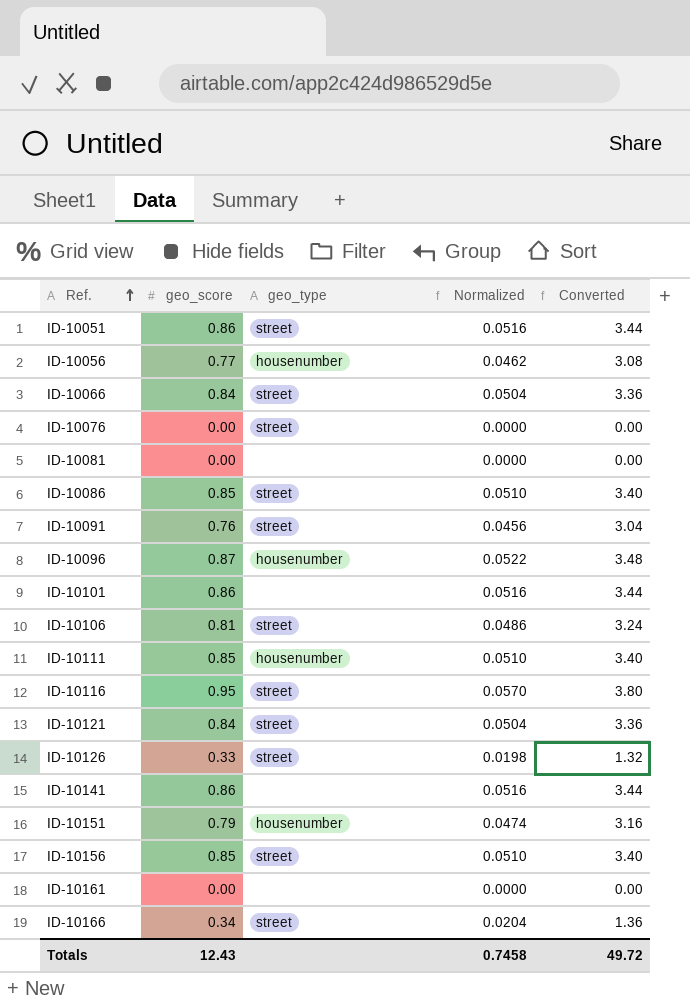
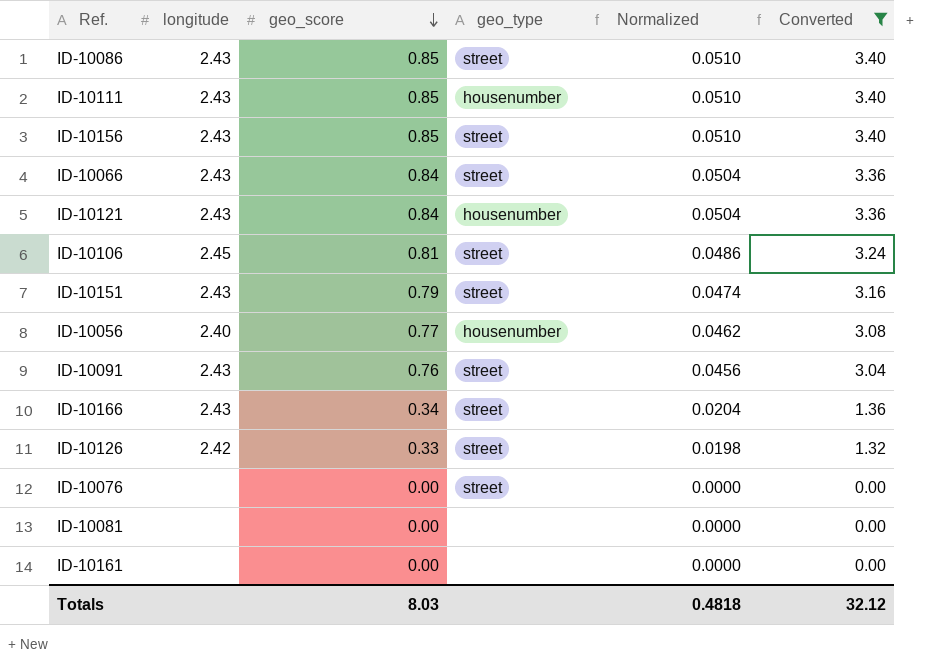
filter: none -> Converted <= 3.40
row order: Ref. ascending -> geo_score descending
column longitude | position: none -> 2
ID-10121 | geo_type: street -> housenumber
ID-10151 | geo_type: housenumber -> street
Totals | geo_score: 12.43 -> 8.03
Totals | Normalized: 0.7458 -> 0.4818
Totals | Converted: 49.72 -> 32.12

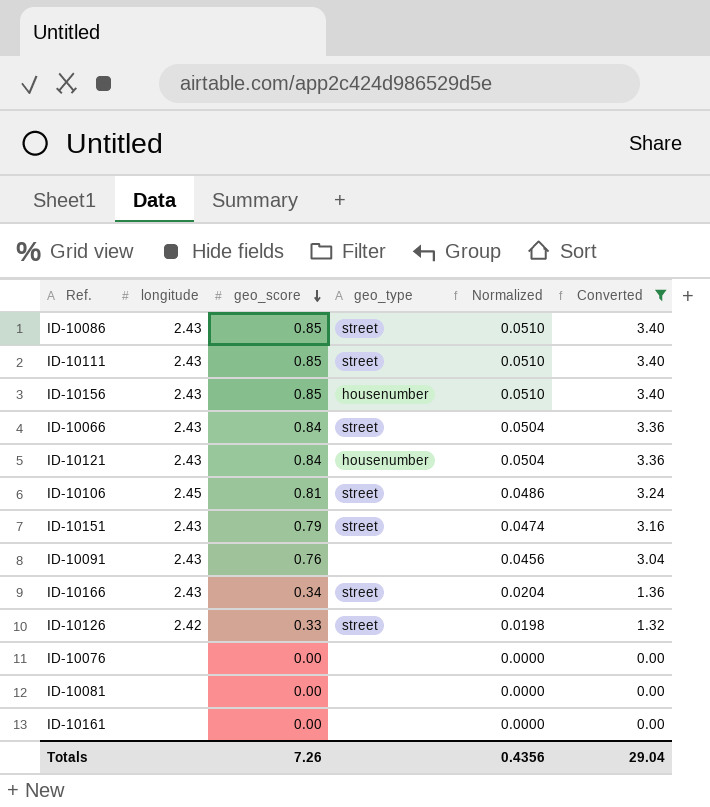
row ID-10056: 2.40 | 0.77 | housenumber | 0.0462 | 3.08 -> none
ID-10111 | geo_type: housenumber -> street
ID-10156 | geo_type: street -> housenumber
ID-10091 | geo_type: street -> none
ID-10076 | geo_type: street -> none
Totals | geo_score: 8.03 -> 7.26
Totals | Normalized: 0.4818 -> 0.4356
Totals | Converted: 32.12 -> 29.04

